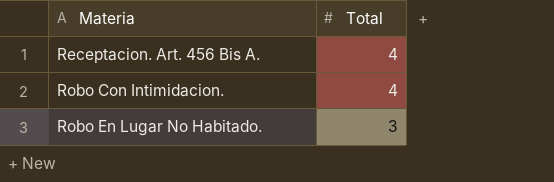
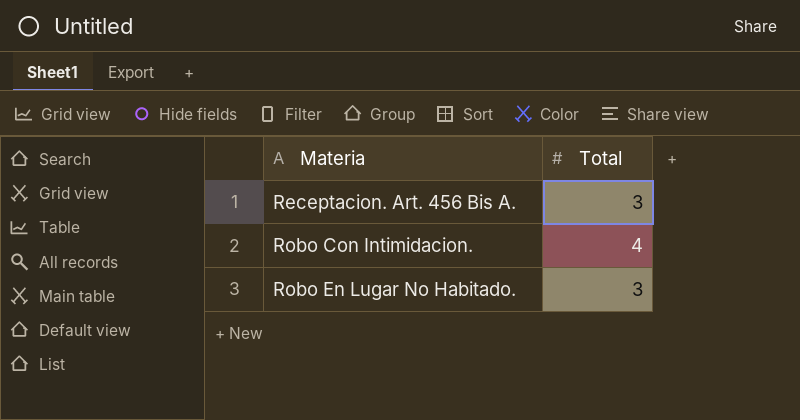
Receptacion. Art. 456 Bis A. | Total: 4 -> 3

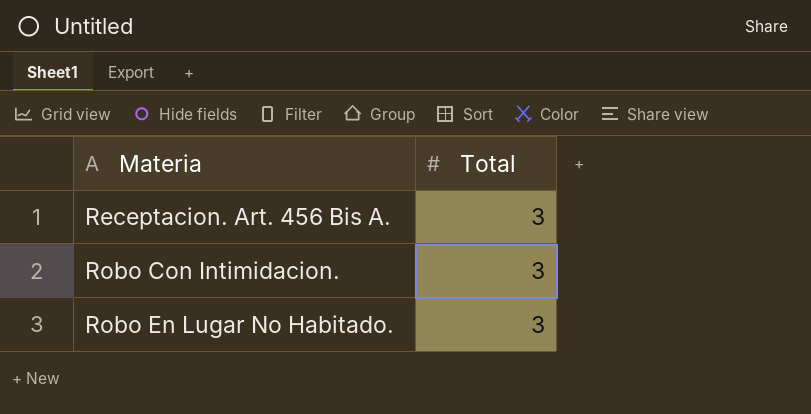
Robo Con Intimidacion. | Total: 4 -> 3

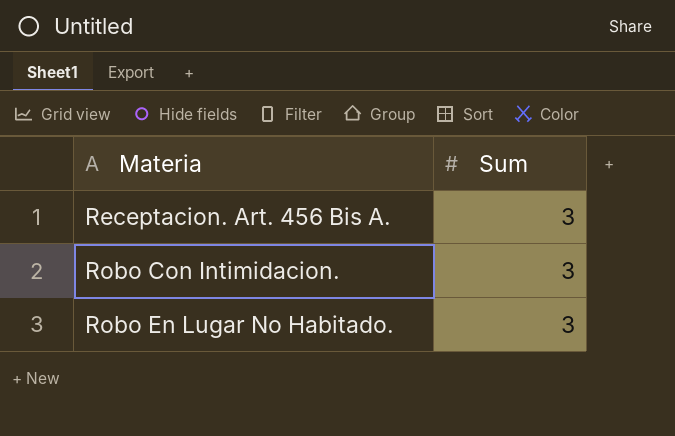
column name: Total -> Sum

